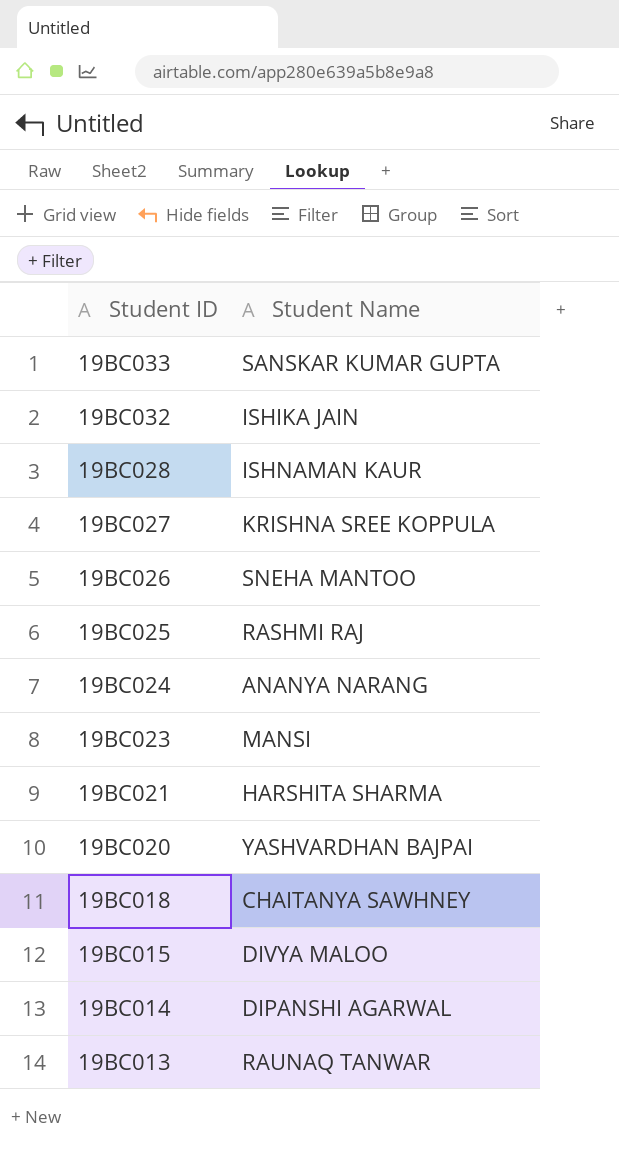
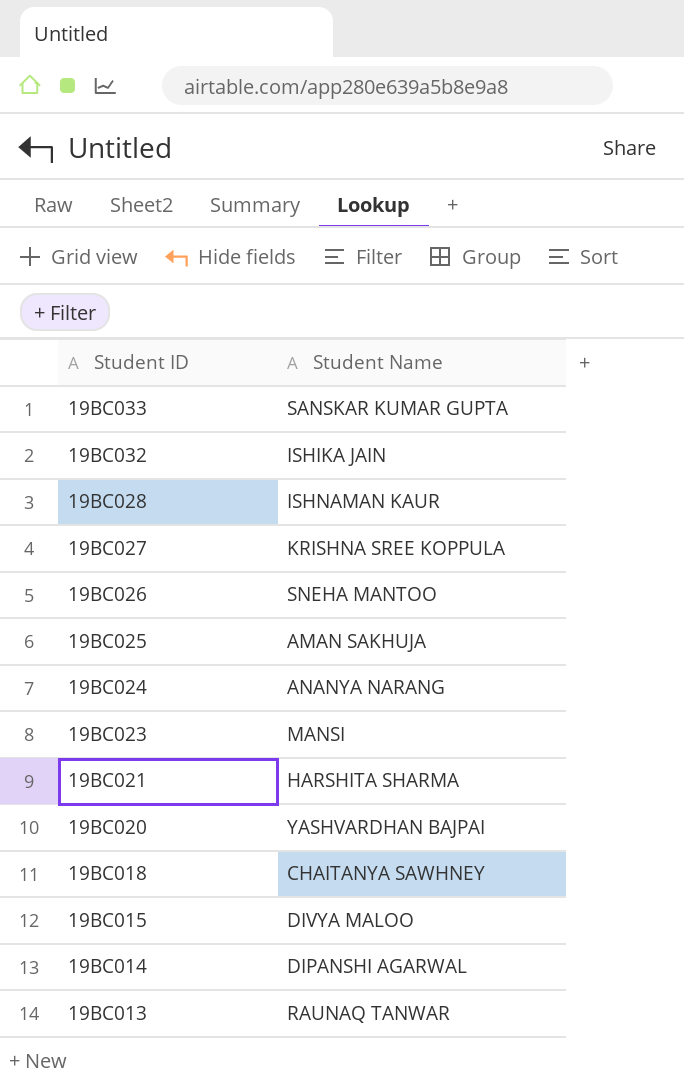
19BC025 | Student Name: RASHMI RAJ -> AMAN SAKHUJA

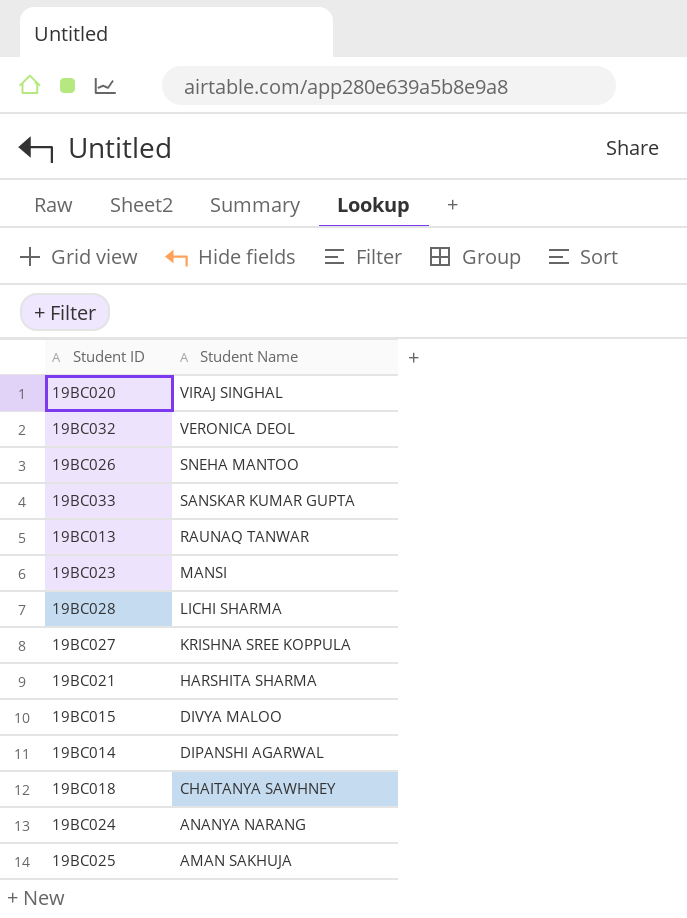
row order: Student ID descending -> Student Name descending
19BC020 | Student Name: YASHVARDHAN BAJPAI -> VIRAJ SINGHAL
19BC032 | Student Name: ISHIKA JAIN -> VERONICA DEOL
19BC028 | Student Name: ISHNAMAN KAUR -> LICHI SHARMA

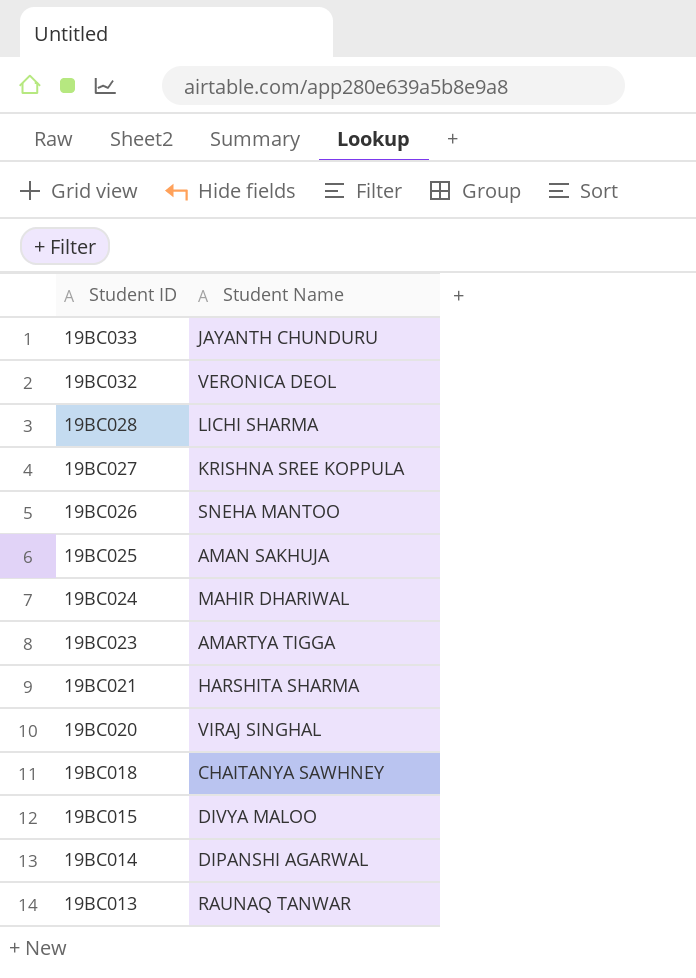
row order: Student Name descending -> Student ID descending
19BC033 | Student Name: SANSKAR KUMAR GUPTA -> JAYANTH CHUNDURU
19BC024 | Student Name: ANANYA NARANG -> MAHIR DHARIWAL
19BC023 | Student Name: MANSI -> AMARTYA TIGGA

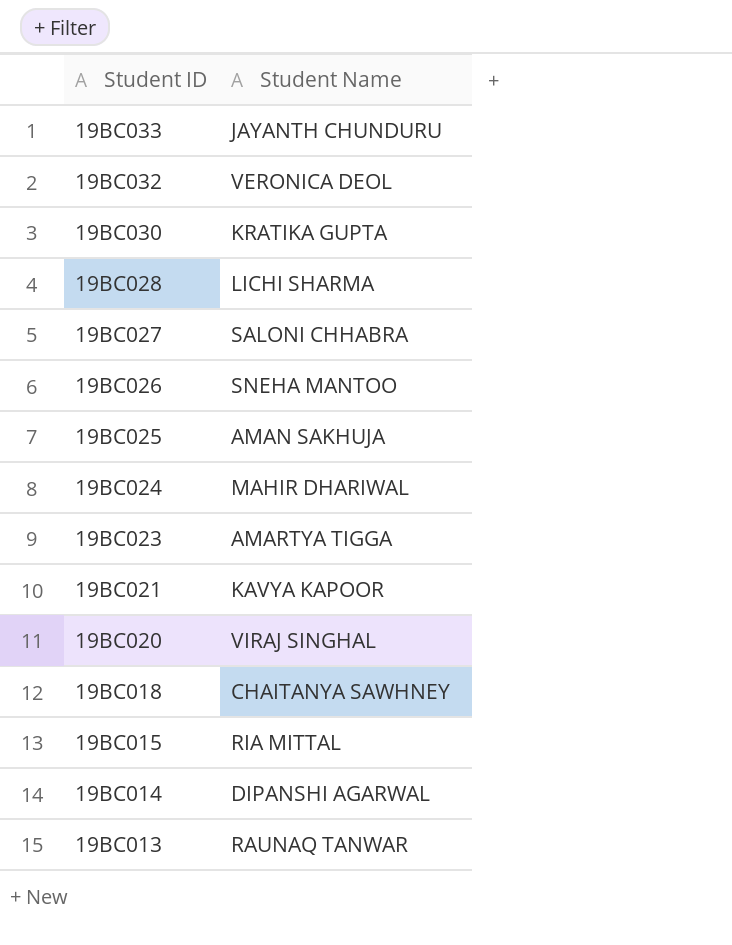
row 19BC030: none -> KRATIKA GUPTA
19BC027 | Student Name: KRISHNA SREE KOPPULA -> SALONI CHHABRA
19BC021 | Student Name: HARSHITA SHARMA -> KAVYA KAPOOR
19BC015 | Student Name: DIVYA MALOO -> RIA MITTAL

